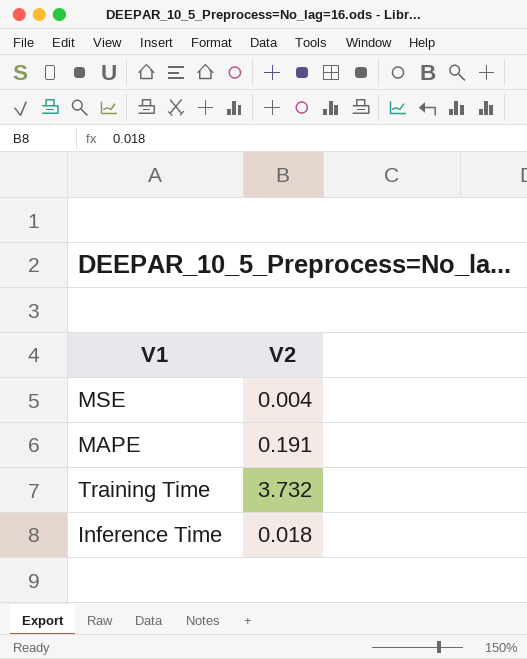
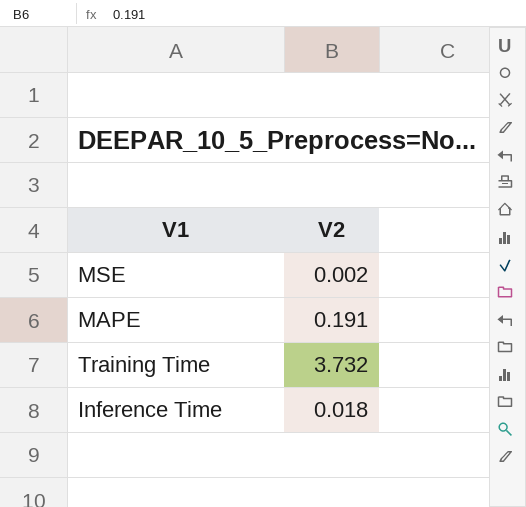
MSE | V2: 0.004 -> 0.002

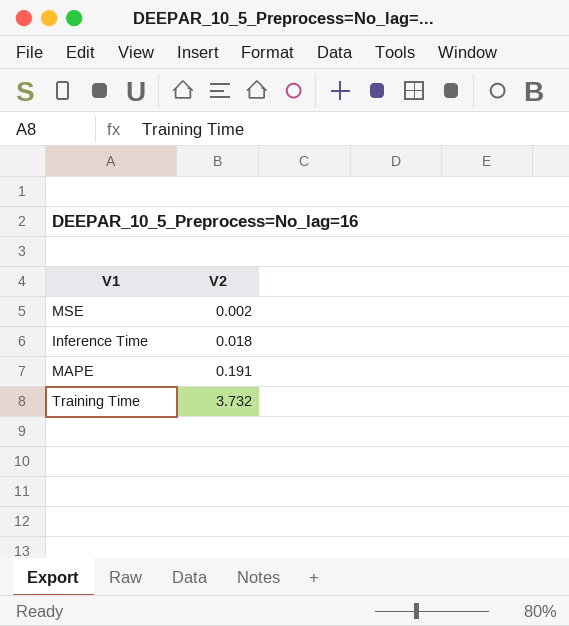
row order: none -> V2 ascending

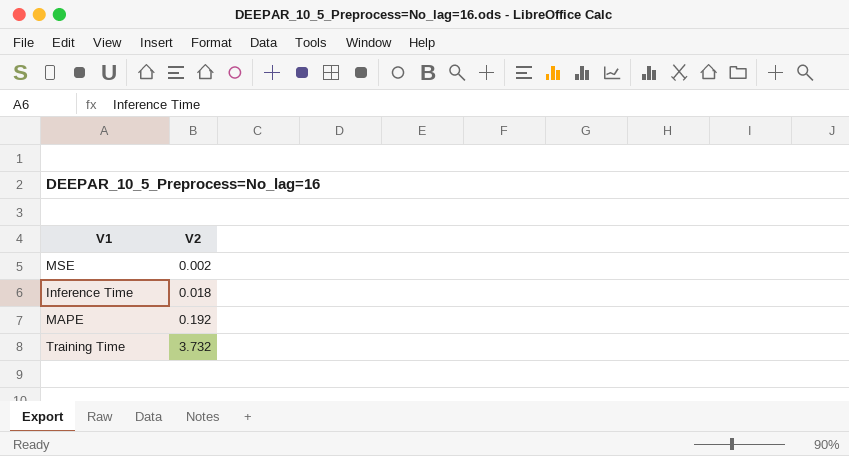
MAPE | V2: 0.191 -> 0.192

